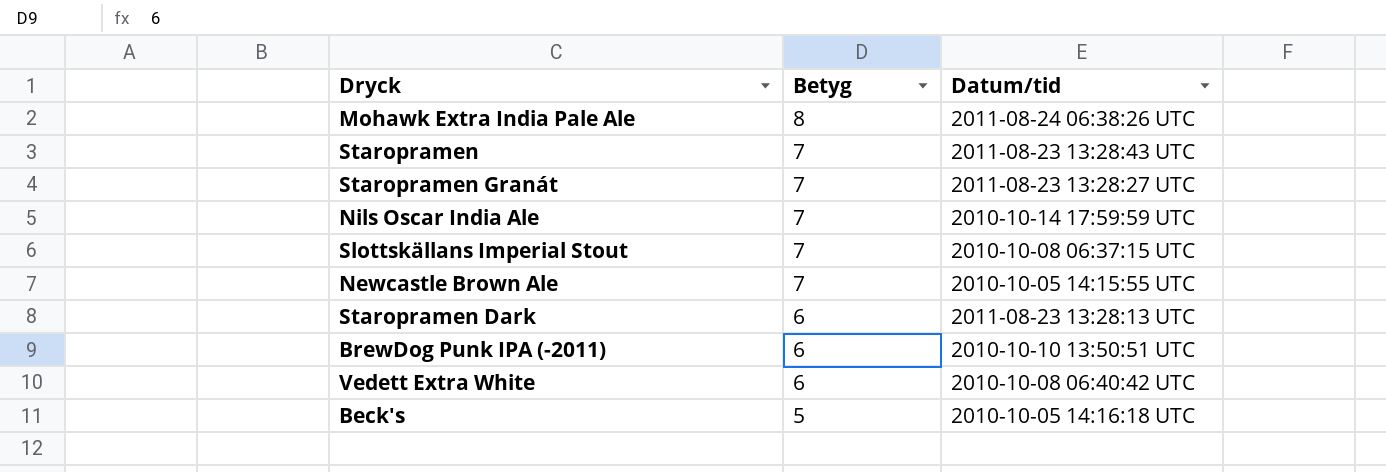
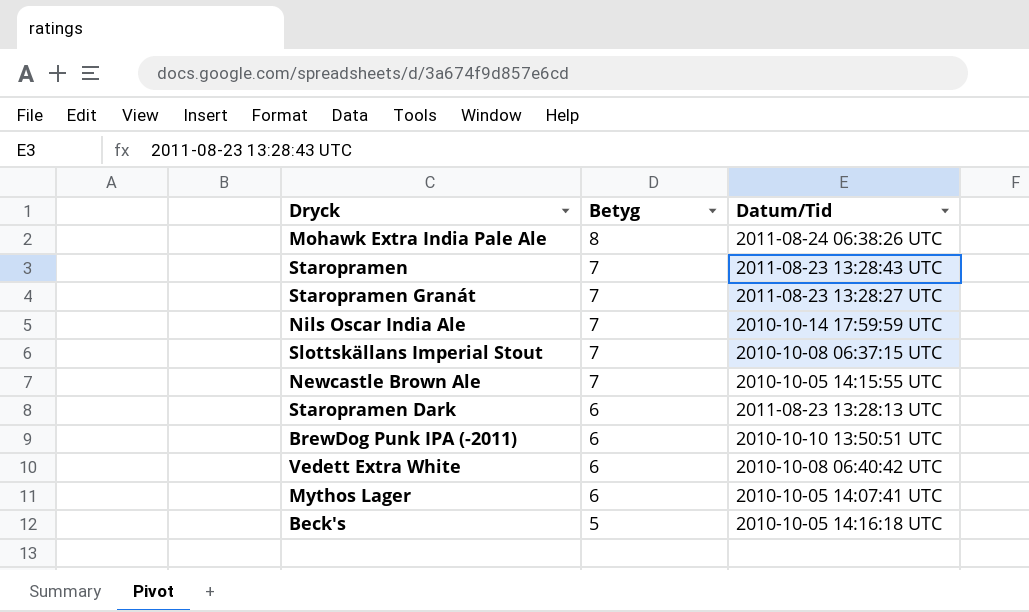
column name: Datum/tid -> Datum/Tid
row Mythos Lager: none -> 6 | 2010-10-05 14:07:41 UTC

